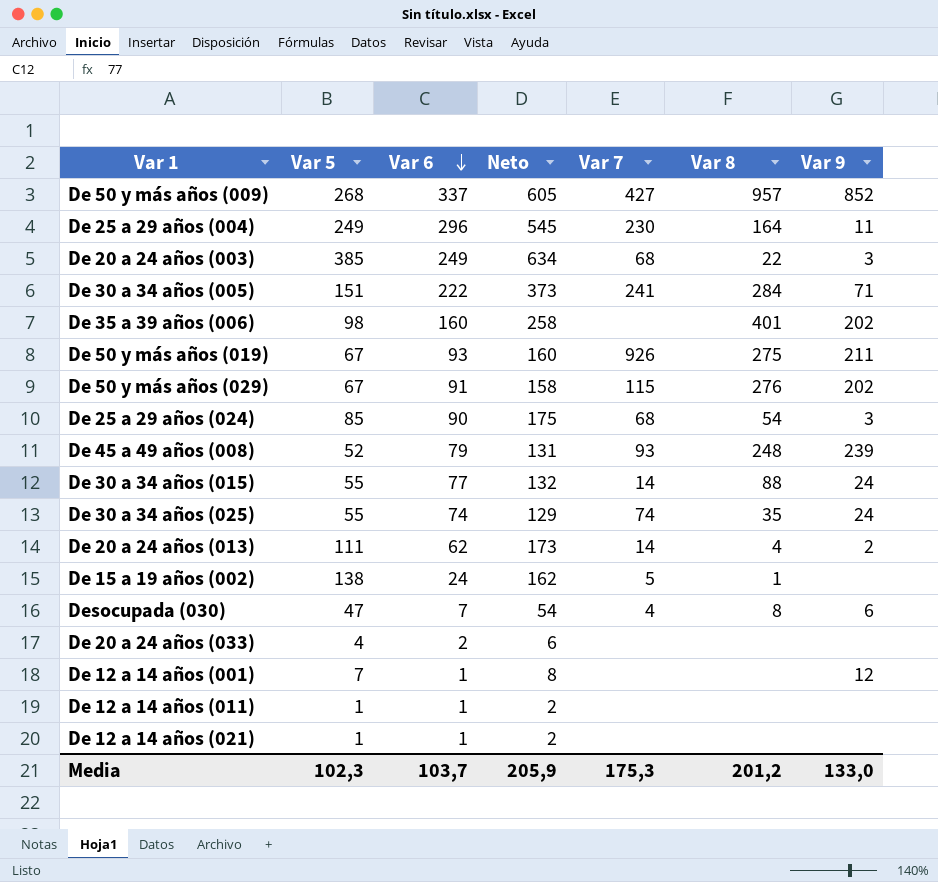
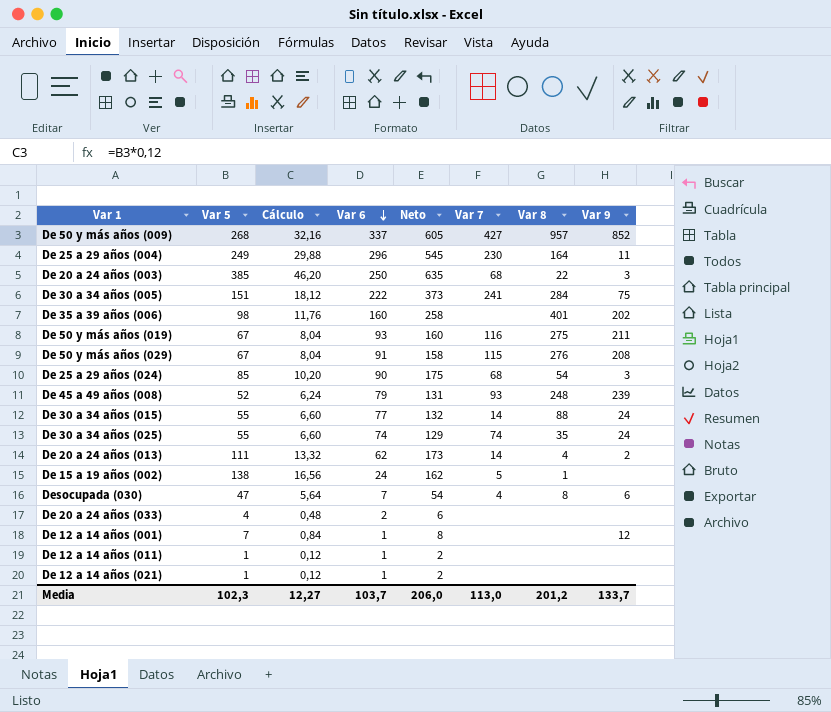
column Cálculo | formula: none -> [Var 5] * 0,12
De 20 a 24 años (003) | Var 6: 249 -> 250
De 20 a 24 años (003) | Neto: 634 -> 635
De 30 a 34 años (005) | Var 9: 71 -> 75
De 50 y más años (019) | Var 7: 926 -> 116
De 50 y más años (029) | Var 9: 202 -> 208
Media | Neto: 205,9 -> 206,0
Media | Var 7: 175,3 -> 113,0
Media | Var 9: 133,0 -> 133,7

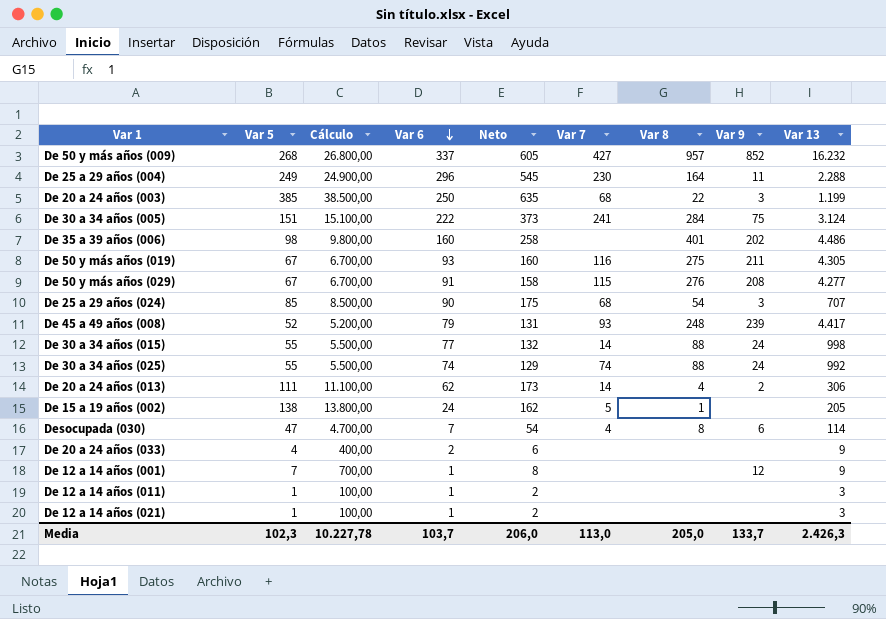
column Cálculo | formula: [Var 5] * 0,12 -> [Var 5] * 100
column Var 13 | position: none -> 9
De 30 a 34 años (025) | Var 8: 35 -> 88
Media | Cálculo: 12,27 -> 10.227,78
Media | Var 8: 201,2 -> 205,0

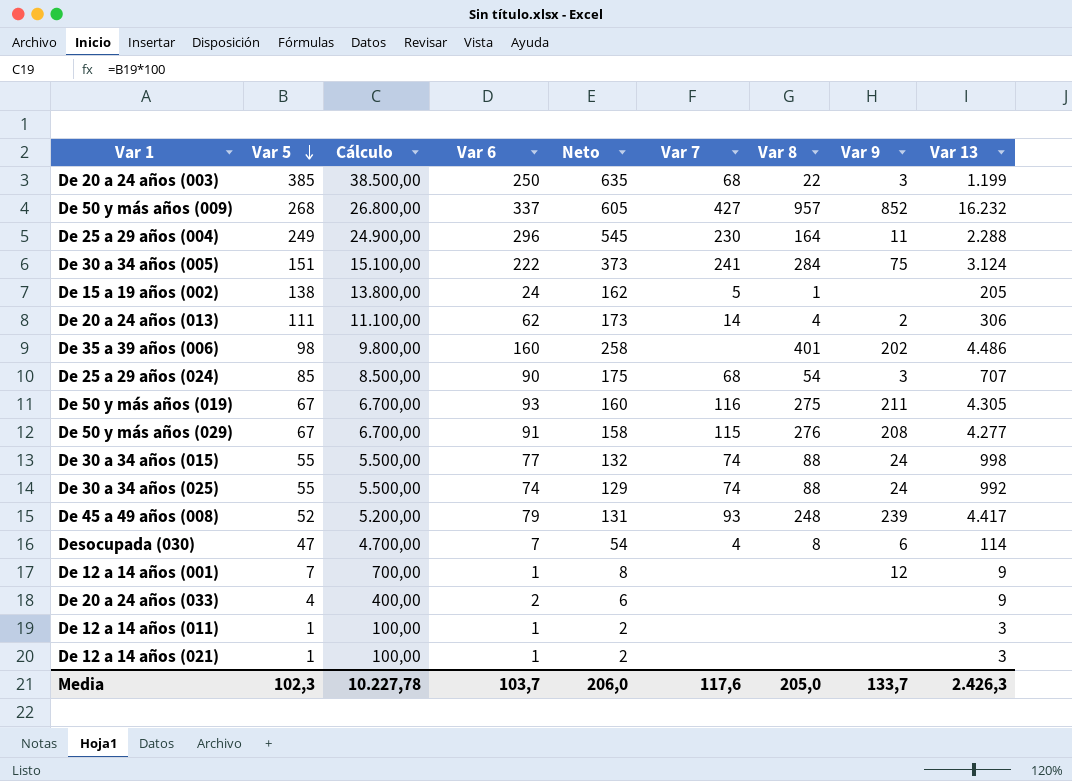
row order: Var 6 descending -> Var 5 descending
De 30 a 34 años (015) | Var 7: 14 -> 74
Media | Var 7: 113,0 -> 117,6

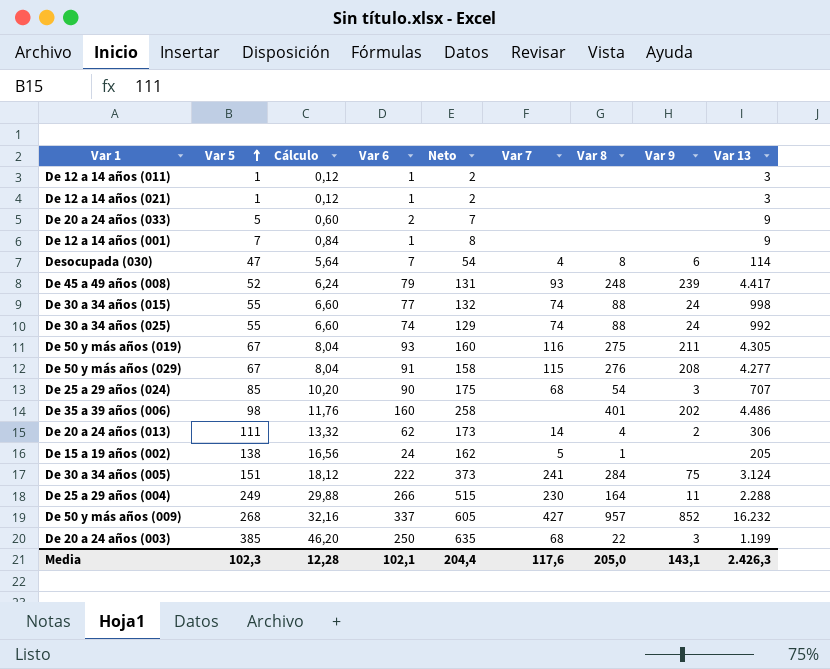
row order: Var 5 descending -> Var 5 ascending
column Cálculo | formula: [Var 5] * 100 -> [Var 5] * 0,12
De 20 a 24 años (033) | Var 5: 4 -> 5
De 20 a 24 años (033) | Neto: 6 -> 7
De 12 a 14 años (001) | Var 9: 12 -> none
De 25 a 29 años (004) | Var 6: 296 -> 266
De 25 a 29 años (004) | Neto: 545 -> 515
Media | Cálculo: 10.227,78 -> 12,28
Media | Var 6: 103,7 -> 102,1
Media | Neto: 206,0 -> 204,4
Media | Var 9: 133,7 -> 143,1

